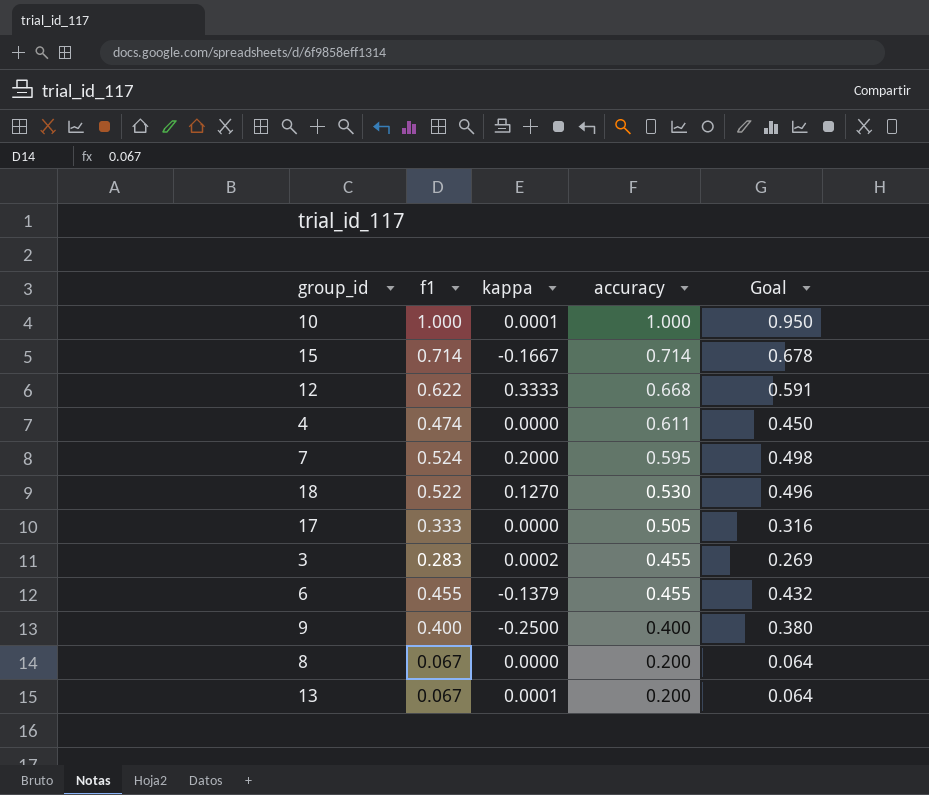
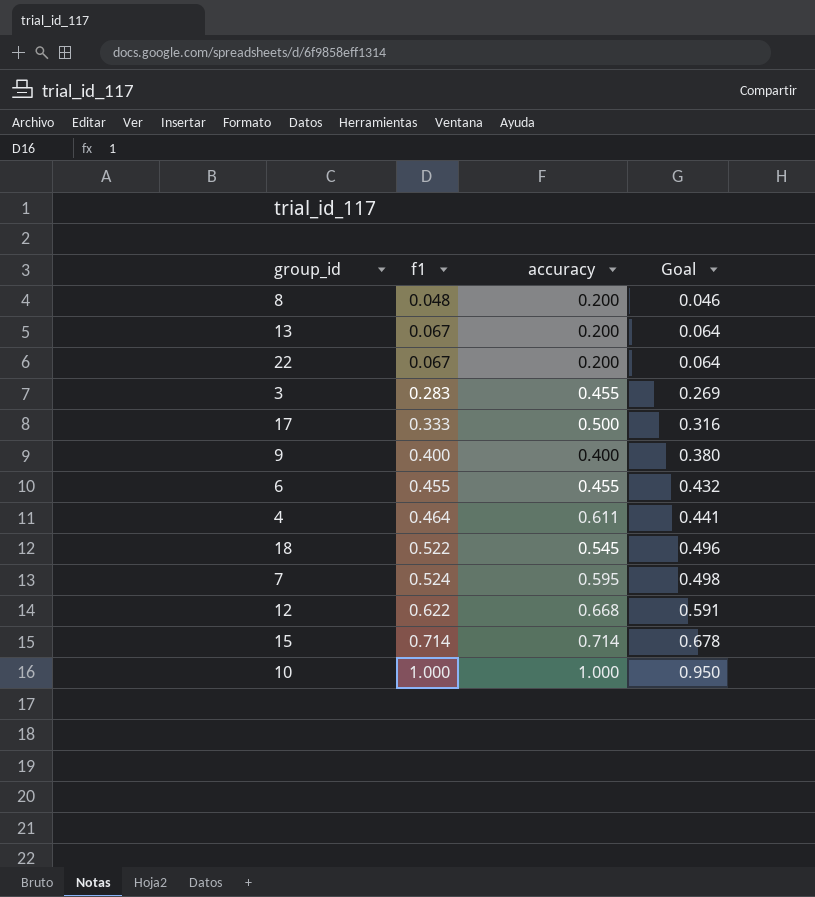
row order: accuracy descending -> f1 ascending
column kappa | position: 3 -> none
8 | f1: 0.067 -> 0.048
8 | Goal: 0.064 -> 0.046
row 22: none -> 0.067 | 0.200 | 0.064
17 | accuracy: 0.505 -> 0.500
4 | f1: 0.474 -> 0.464
4 | Goal: 0.450 -> 0.441
18 | accuracy: 0.530 -> 0.545

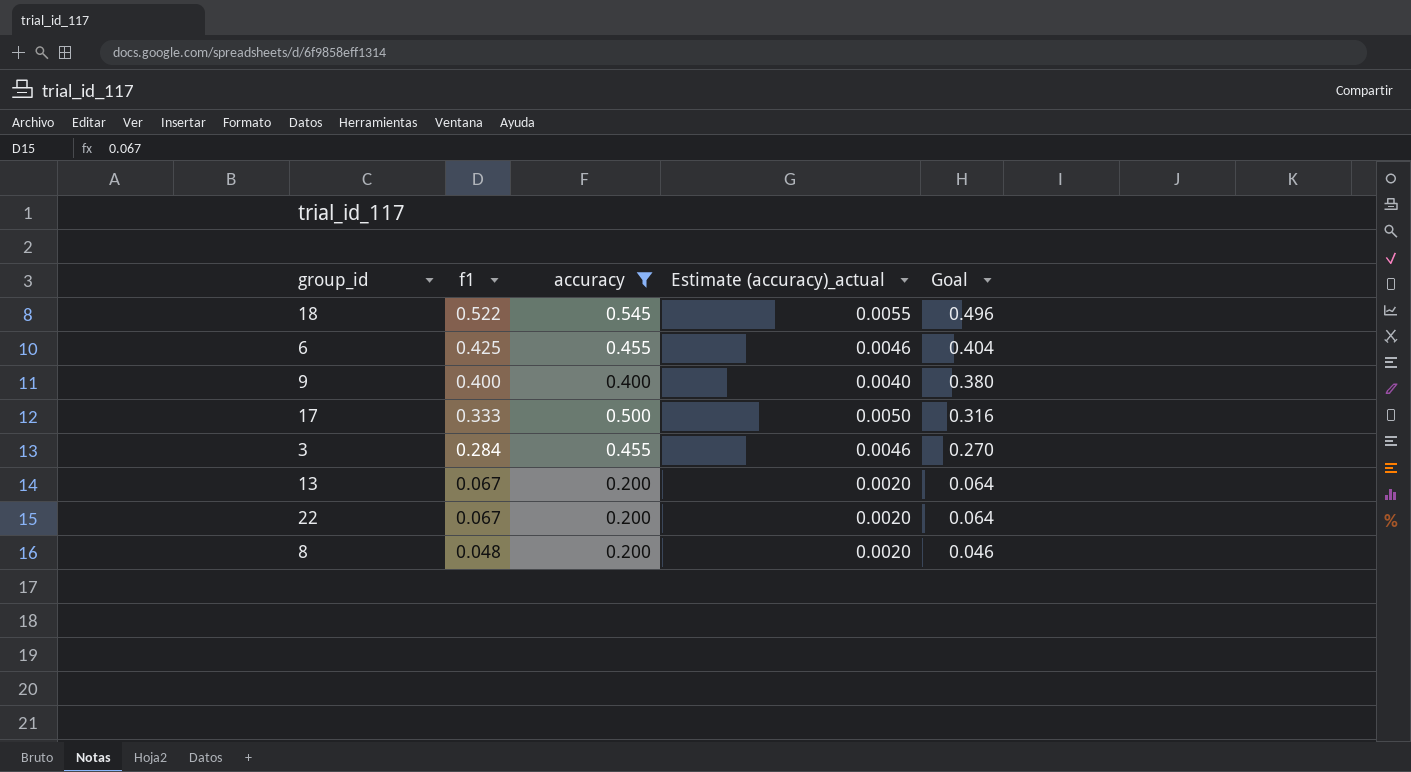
filter: none -> accuracy <= 0.545
row order: f1 ascending -> f1 descending
column Estimate (accuracy)_actual | formula: none -> [accuracy] * 0.01
6 | f1: 0.455 -> 0.425
6 | Goal: 0.432 -> 0.404
3 | f1: 0.283 -> 0.284
3 | Goal: 0.269 -> 0.270

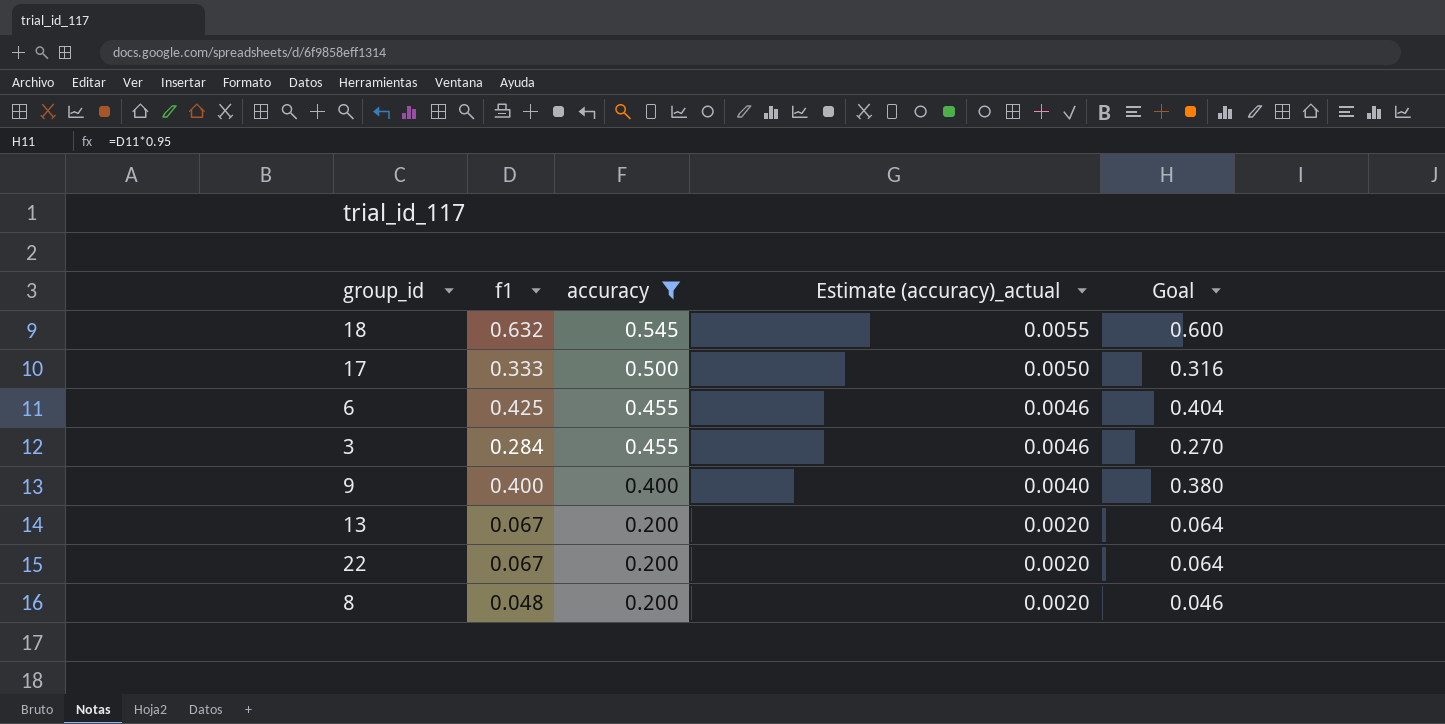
row order: f1 descending -> accuracy descending
18 | f1: 0.522 -> 0.632
18 | Goal: 0.496 -> 0.600

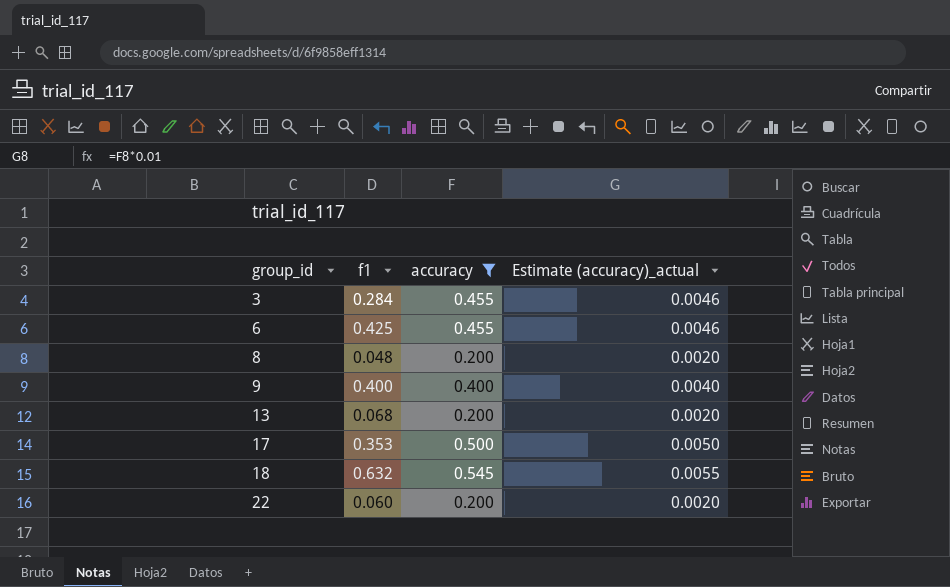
row order: accuracy descending -> group_id ascending
column Goal | formula: [f1] * 0.95 -> none
13 | f1: 0.067 -> 0.068
17 | f1: 0.333 -> 0.353
22 | f1: 0.067 -> 0.060

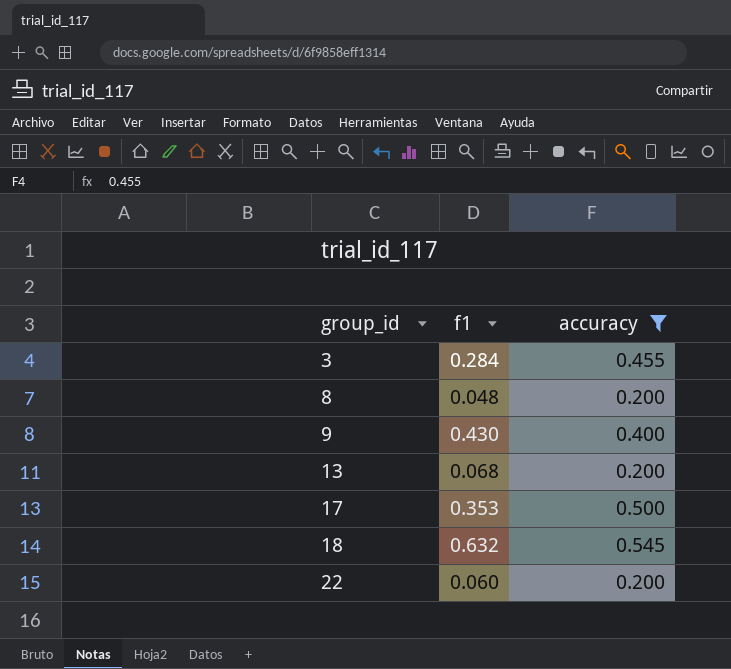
column Estimate (accuracy)_actual | formula: [accuracy] * 0.01 -> none
row 6: 0.425 | 0.455 | 0.0046 -> none
9 | f1: 0.400 -> 0.430

